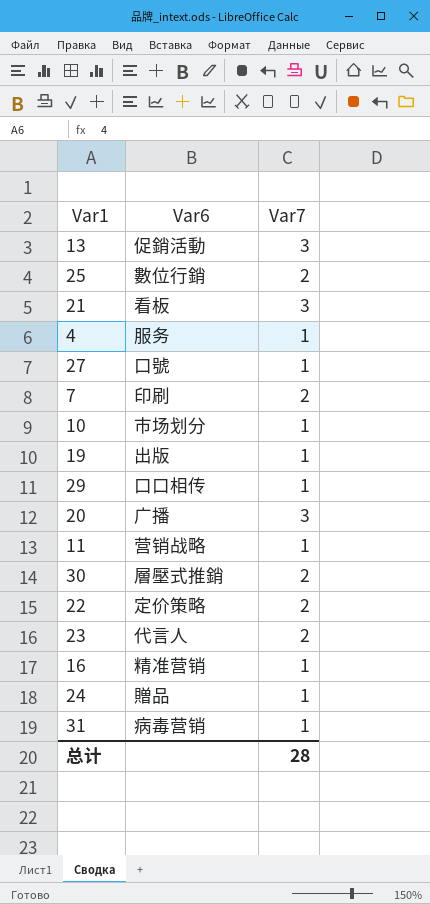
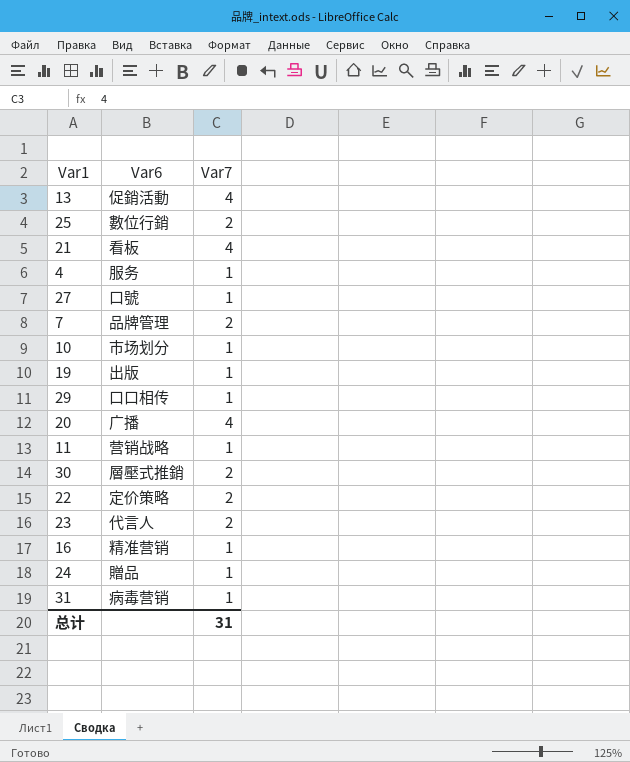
13 | Var7: 3 -> 4
21 | Var7: 3 -> 4
7 | Var6: 印刷 -> 品牌管理
20 | Var7: 3 -> 4
总计 | Var7: 28 -> 31

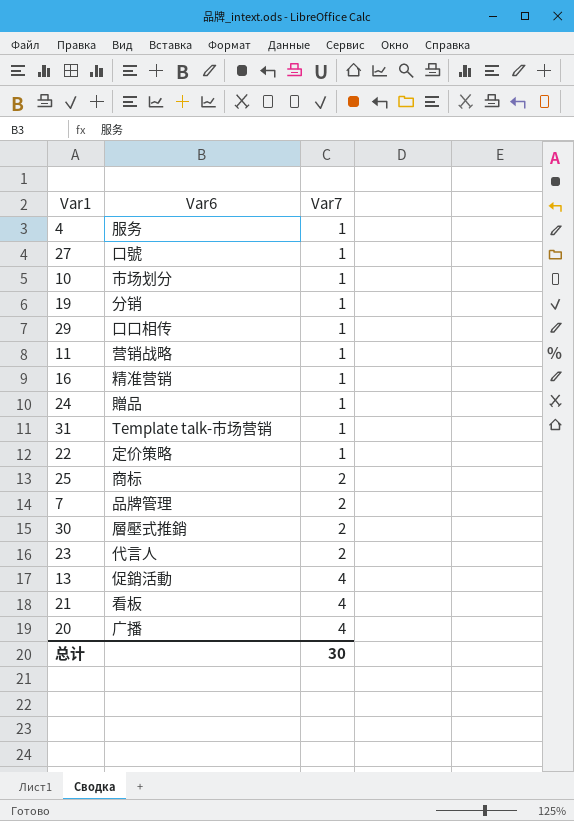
row order: none -> Var7 ascending
19 | Var6: 出版 -> 分销
31 | Var6: 病毒营销 -> Template talk-市场营销
22 | Var7: 2 -> 1
25 | Var6: 數位行銷 -> 商标
总计 | Var7: 31 -> 30

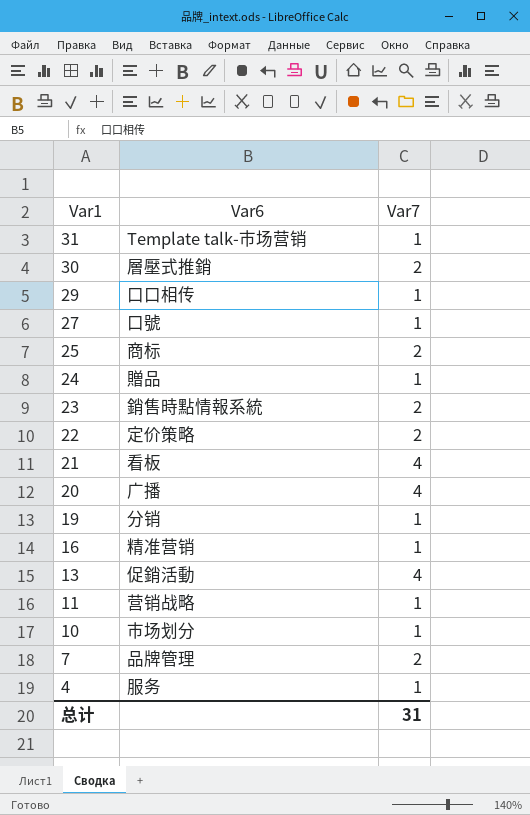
row order: Var7 ascending -> Var1 descending
23 | Var6: 代言人 -> 銷售時點情報系統
22 | Var7: 1 -> 2
总计 | Var7: 30 -> 31

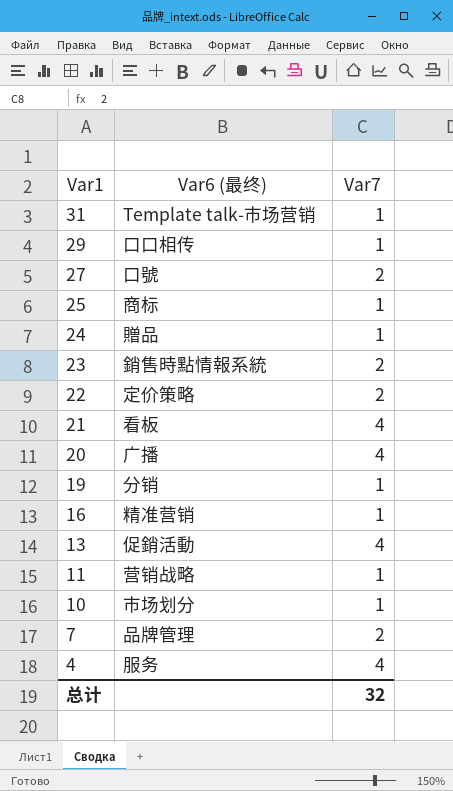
column name: Var6 -> Var6 (最终)
row 30: 層壓式推銷 | 2 -> none
27 | Var7: 1 -> 2
25 | Var7: 2 -> 1
4 | Var7: 1 -> 4
总计 | Var7: 31 -> 32

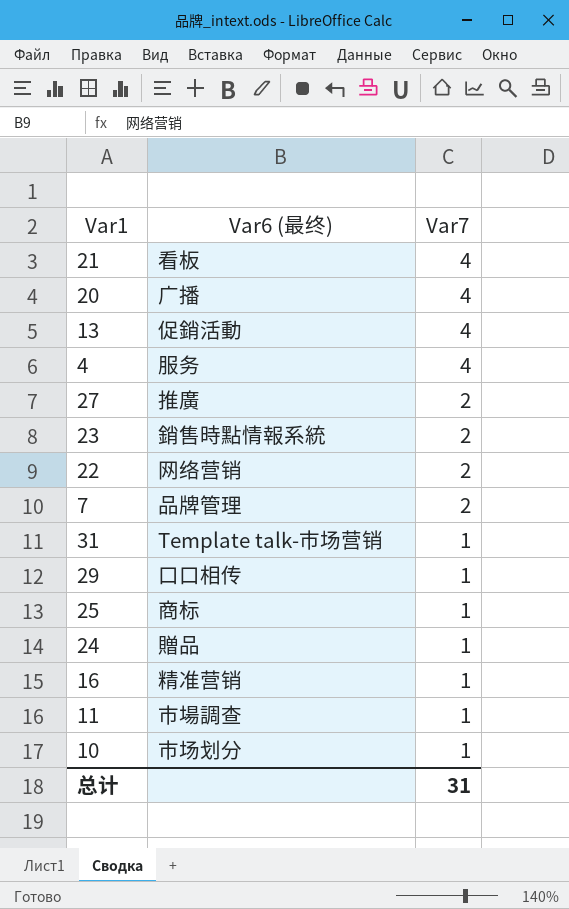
row order: Var1 descending -> Var7 descending
row 19: 分销 | 1 -> none
27 | Var6 (最终): 口號 -> 推廣
22 | Var6 (最终): 定价策略 -> 网络营销
11 | Var6 (最终): 营销战略 -> 市場調查
总计 | Var7: 32 -> 31

